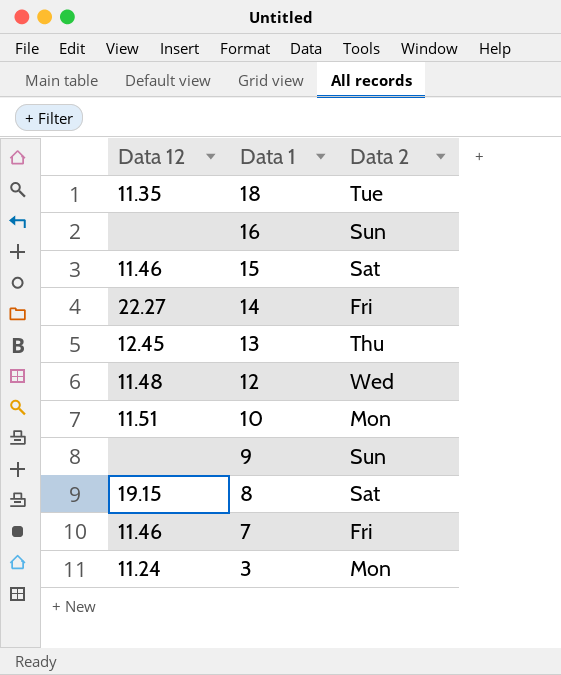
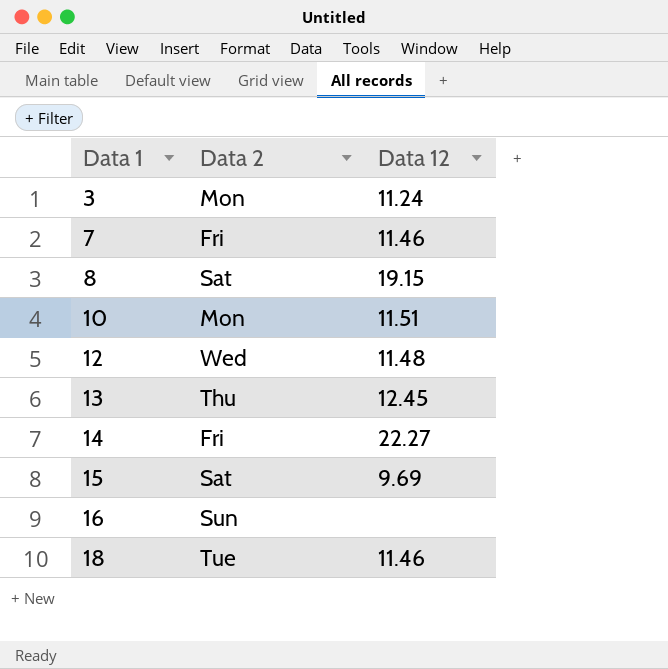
row order: Data 1 descending -> Data 1 ascending
column Data 12 | position: 1 -> 3
row 9: none | Sun -> none
15 | Data 12: 11.46 -> 9.69
18 | Data 12: 11.35 -> 11.46

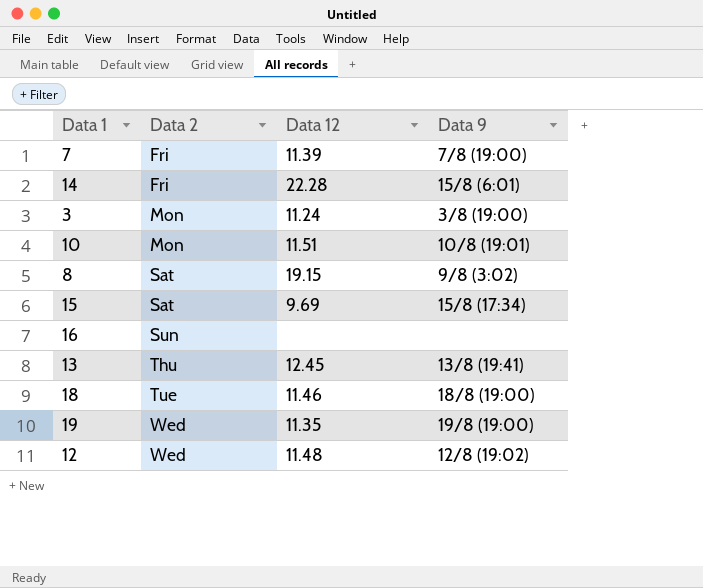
row order: Data 1 ascending -> Data 2 ascending
column Data 9 | position: none -> 4
7 | Data 12: 11.46 -> 11.39
14 | Data 12: 22.27 -> 22.28
row 19: none -> Wed | 11.35 | 19/8 (19:00)

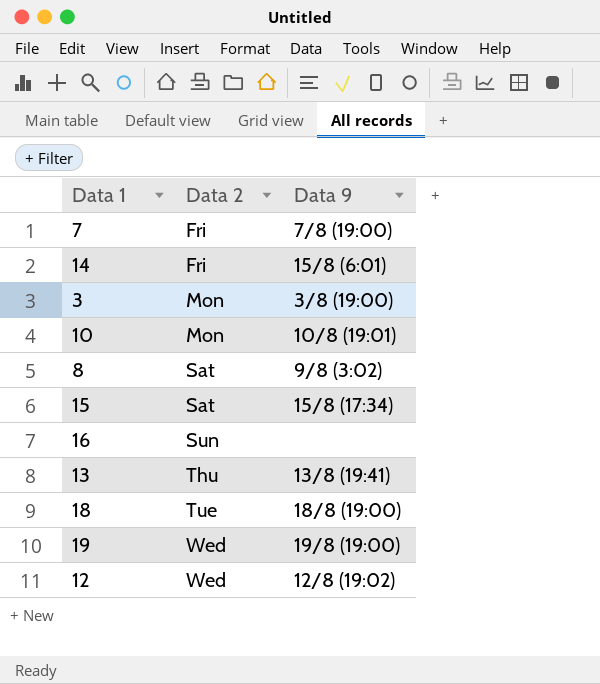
column Data 12 | position: 3 -> none

